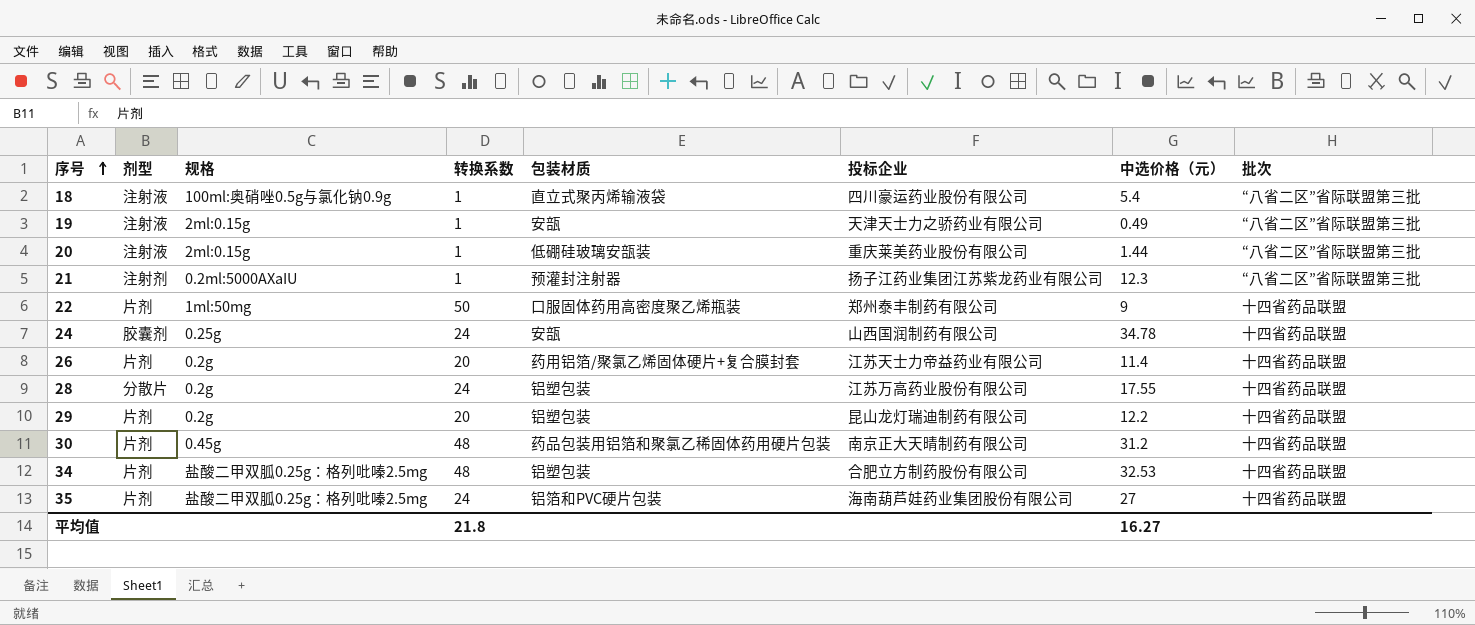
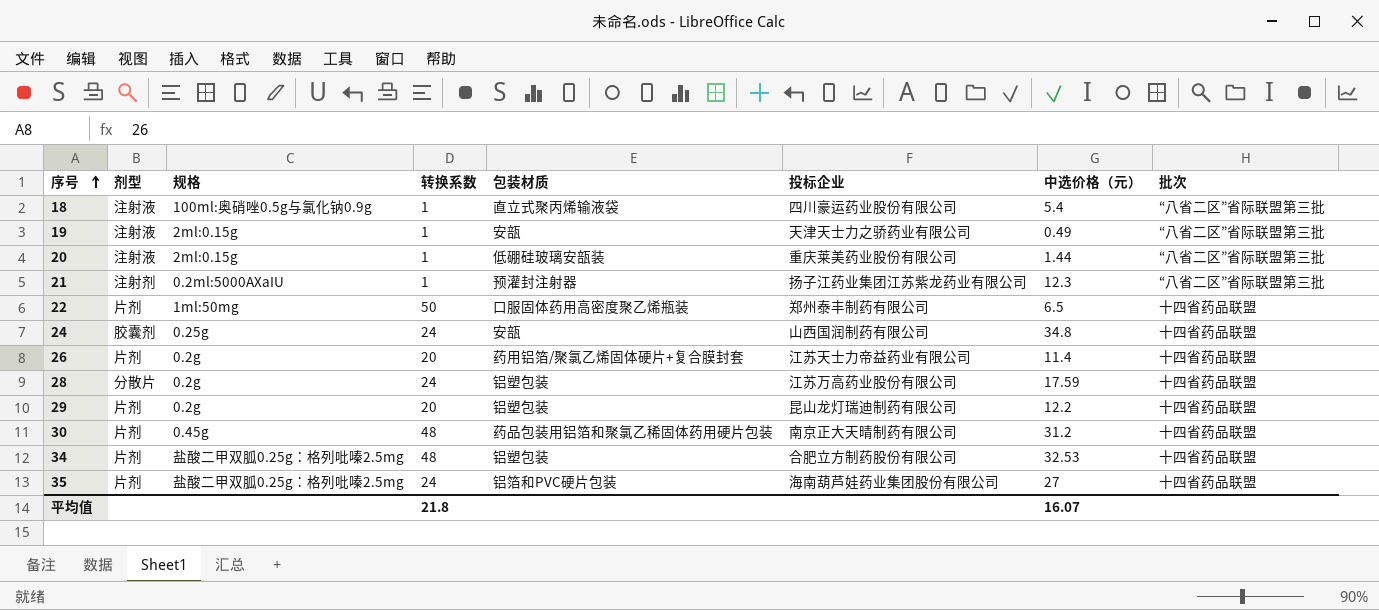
22 | 中选价格（元）: 9 -> 6.5
24 | 中选价格（元）: 34.78 -> 34.8
28 | 中选价格（元）: 17.55 -> 17.59
平均值 | 中选价格（元）: 16.27 -> 16.07

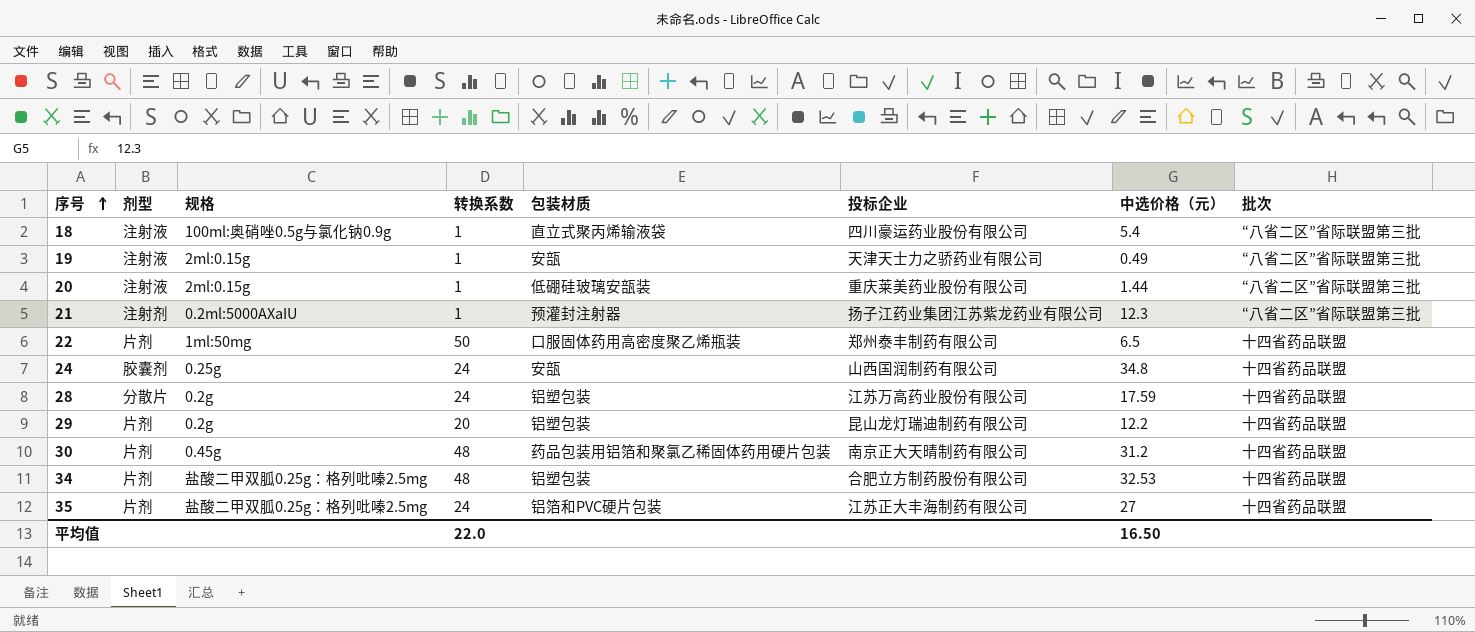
row 26: 片剂 | 0.2g | 20 | 药用铝箔/聚氯乙烯固体硬片+复合膜封套 | 江苏天士力帝益药业有限公司 | 11.4 | 十四省药品联盟 -> none
35 | 投标企业: 海南葫芦娃药业集团股份有限公司 -> 江苏正大丰海制药有限公司
平均值 | 转换系数: 21.8 -> 22.0
平均值 | 中选价格（元）: 16.07 -> 16.50

